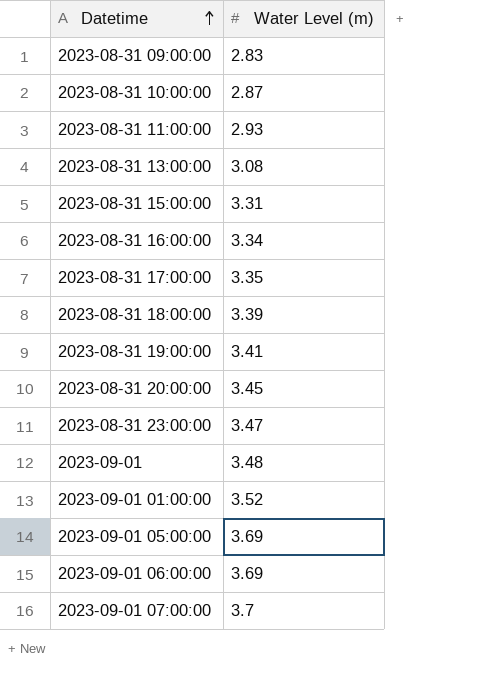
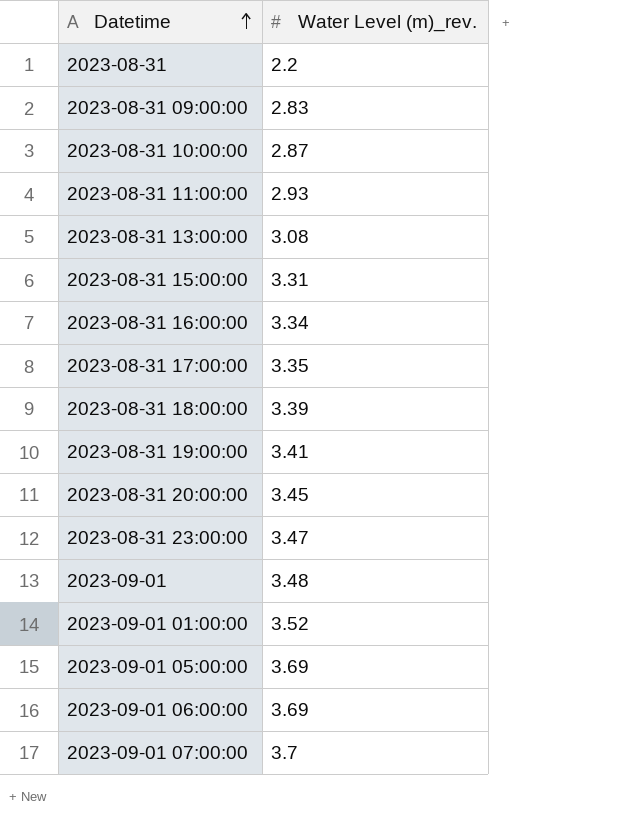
column name: Water Level (m) -> Water Level (m)_rev.
row 2023-08-31: none -> 2.2

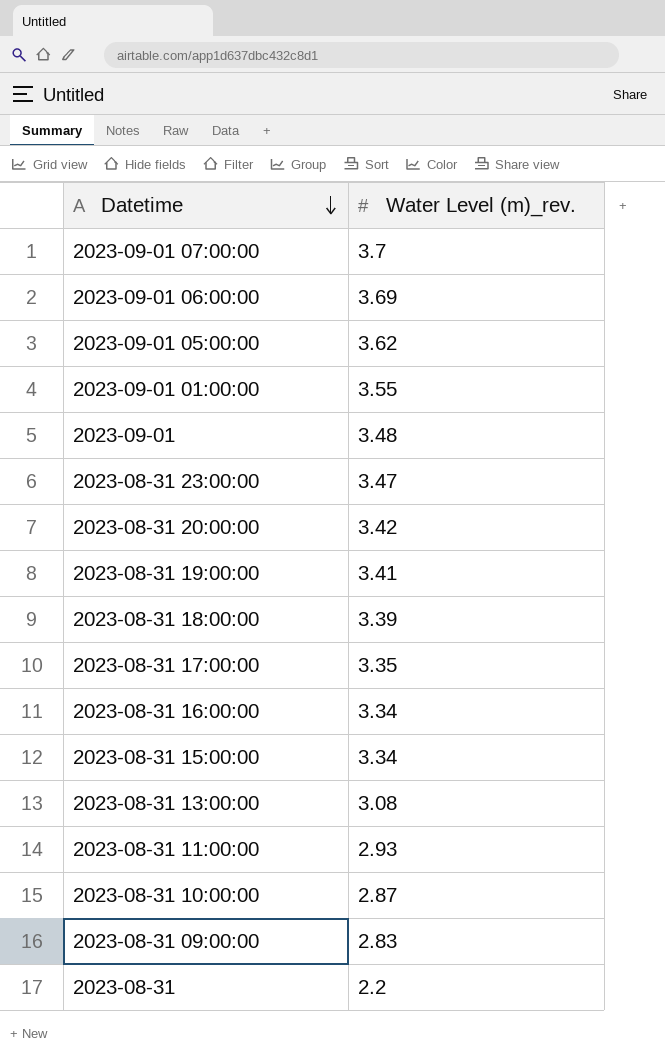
row order: Datetime ascending -> Datetime descending
2023-09-01 05:00:00 | Water Level (m)_rev.: 3.69 -> 3.62
2023-09-01 01:00:00 | Water Level (m)_rev.: 3.52 -> 3.55
2023-08-31 20:00:00 | Water Level (m)_rev.: 3.45 -> 3.42
2023-08-31 15:00:00 | Water Level (m)_rev.: 3.31 -> 3.34

